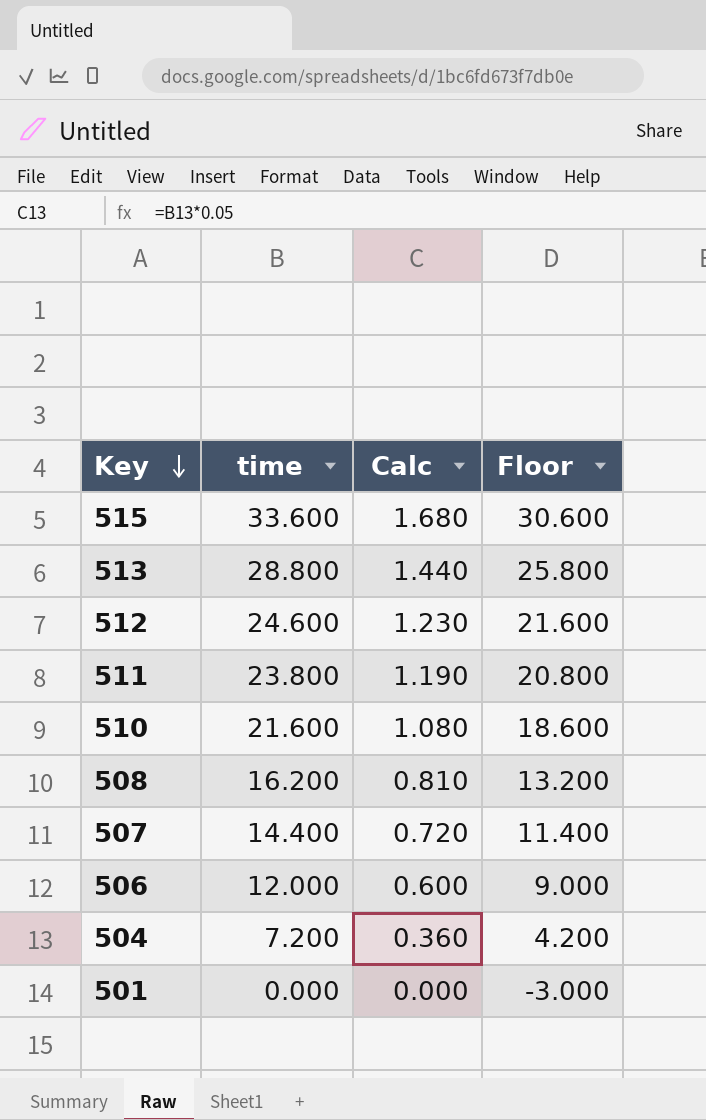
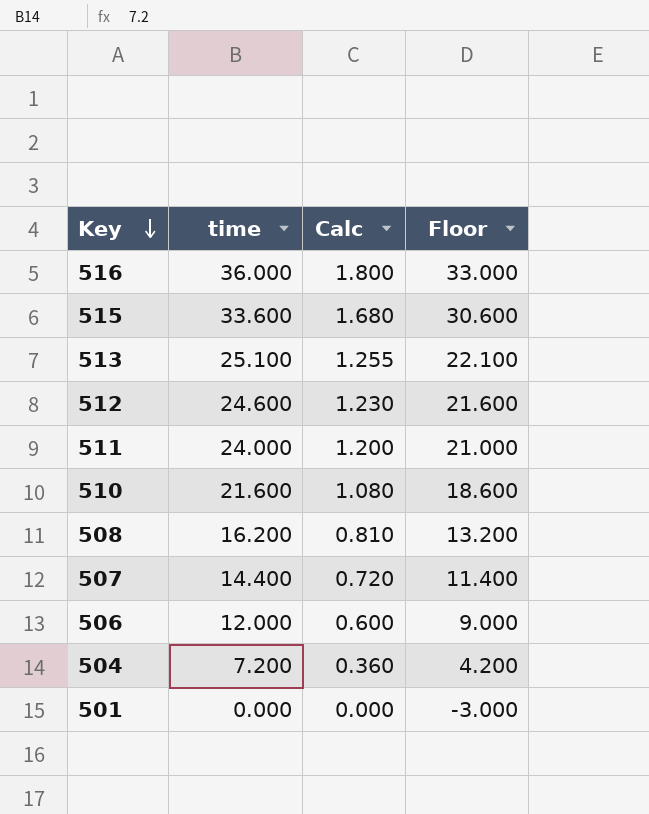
row 516: none -> 36.000 | 1.800 | 33.000
513 | time: 28.800 -> 25.100
513 | Calc: 1.440 -> 1.255
513 | Floor: 25.800 -> 22.100
511 | time: 23.800 -> 24.000
511 | Calc: 1.190 -> 1.200
511 | Floor: 20.800 -> 21.000

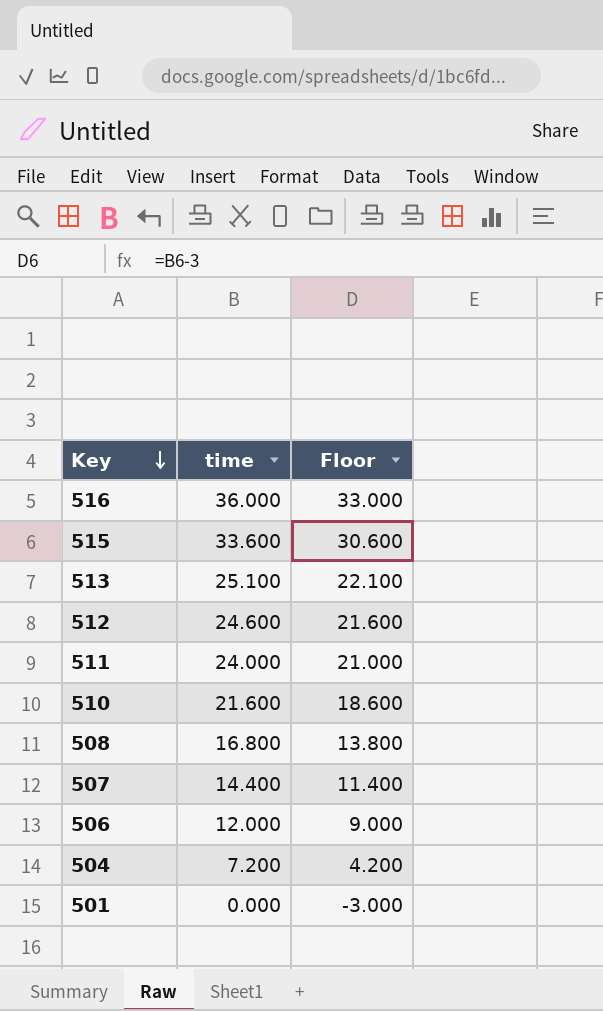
column Calc | formula: [time] * 0.05 -> none
508 | time: 16.200 -> 16.800
508 | Floor: 13.200 -> 13.800

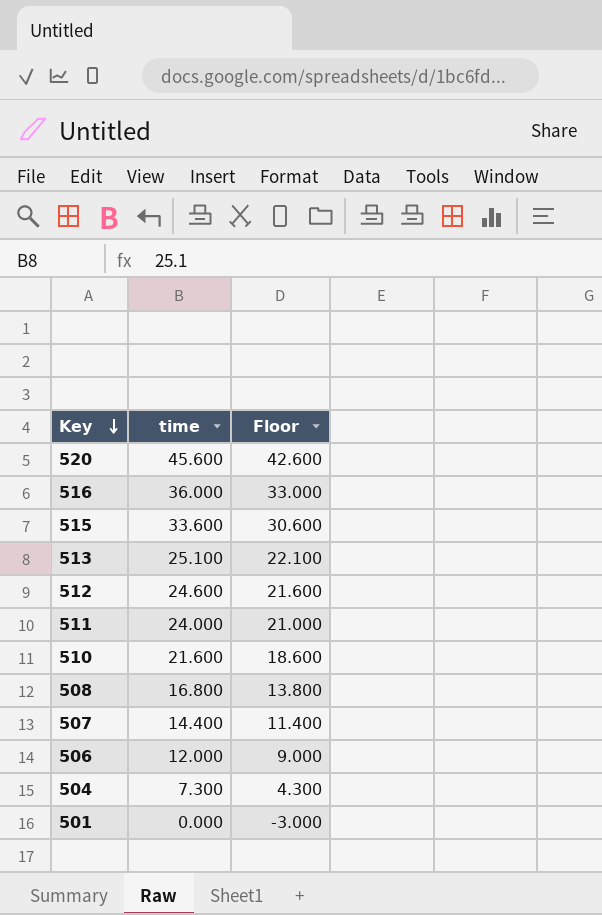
row 520: none -> 45.600 | 42.600
504 | time: 7.200 -> 7.300
504 | Floor: 4.200 -> 4.300

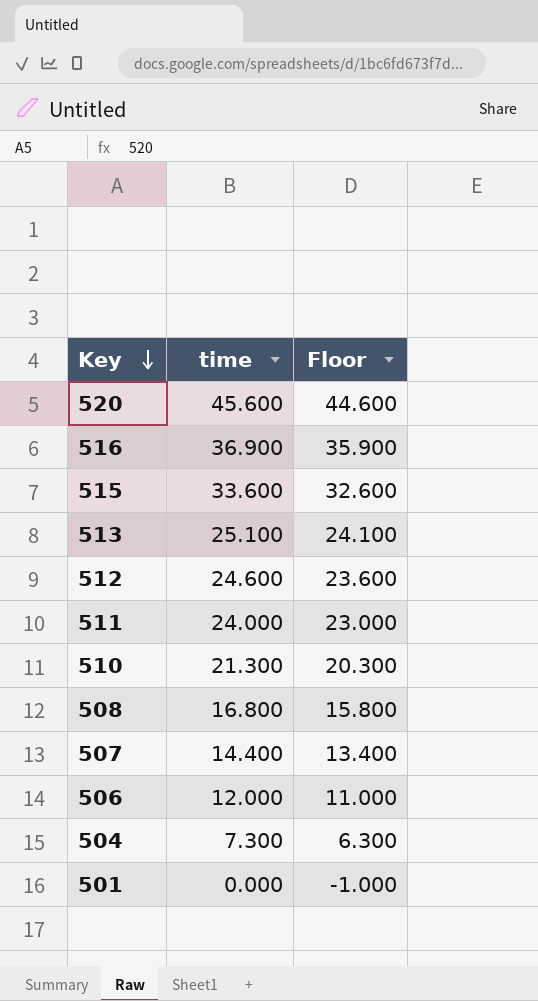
column Floor | formula: [time] - 3 -> [time] - 1
516 | time: 36.000 -> 36.900
510 | time: 21.600 -> 21.300

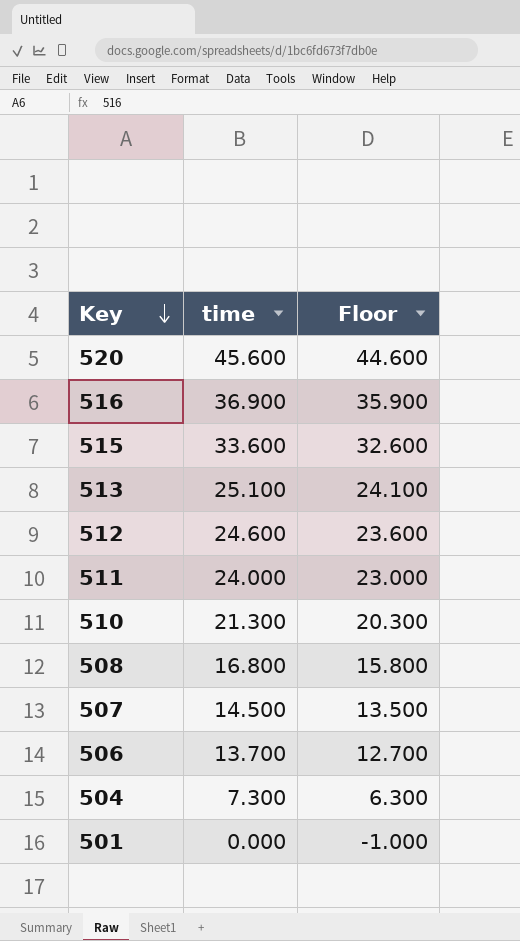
507 | time: 14.400 -> 14.500
507 | Floor: 13.400 -> 13.500
506 | time: 12.000 -> 13.700
506 | Floor: 11.000 -> 12.700

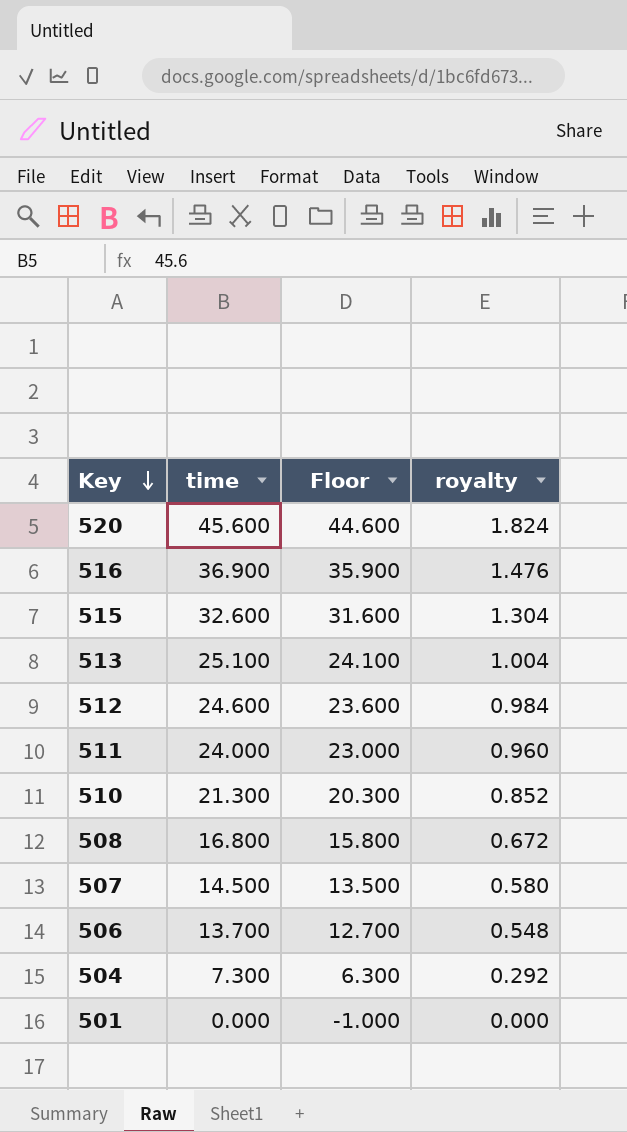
column royalty | formula: none -> [time] * 0.04
515 | time: 33.600 -> 32.600
515 | Floor: 32.600 -> 31.600

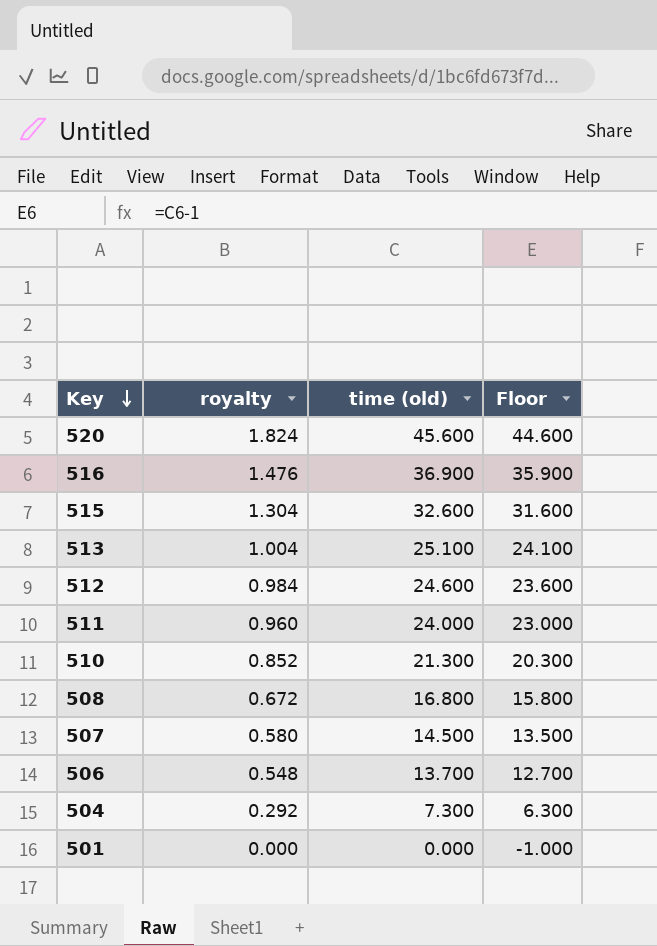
column royalty | position: 4 -> 2
column name: time -> time (old)

